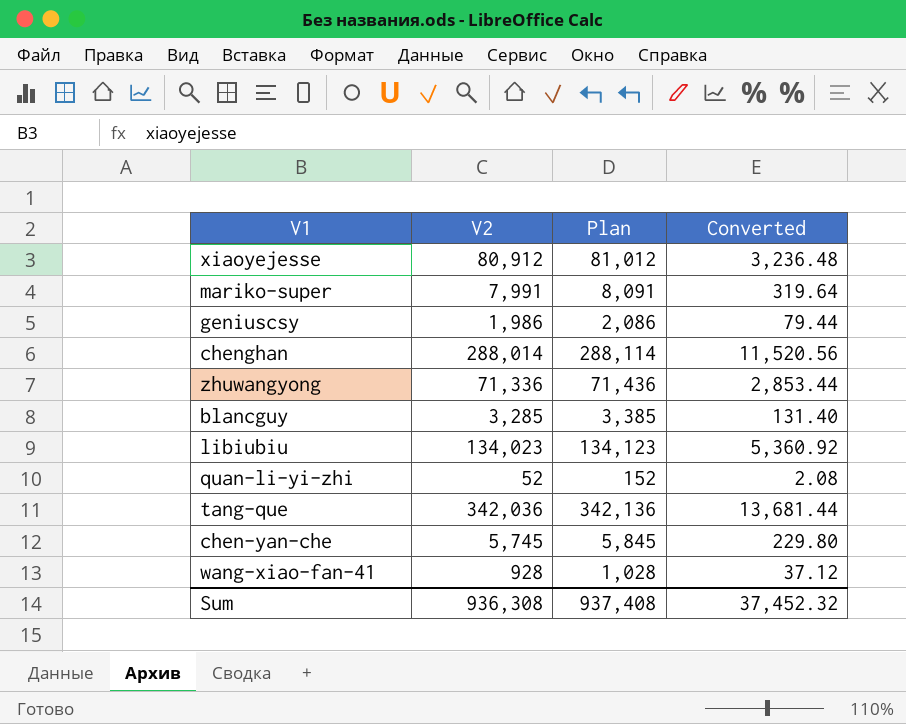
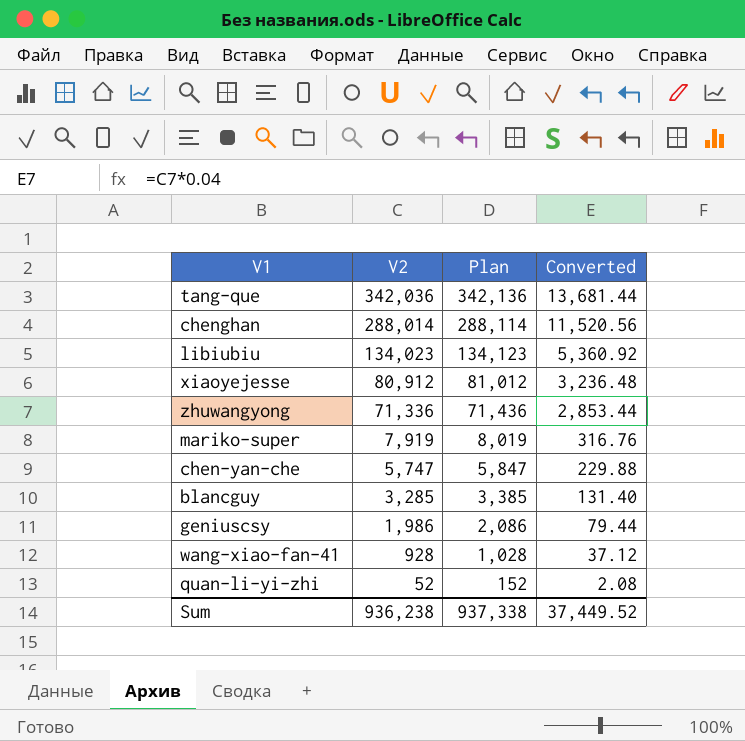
row order: none -> V2 descending
mariko-super | V2: 7,991 -> 7,919
mariko-super | Plan: 8,091 -> 8,019
mariko-super | Converted: 319.64 -> 316.76
chen-yan-che | V2: 5,745 -> 5,747
chen-yan-che | Plan: 5,845 -> 5,847
chen-yan-che | Converted: 229.80 -> 229.88
Sum | V2: 936,308 -> 936,238
Sum | Plan: 937,408 -> 937,338
Sum | Converted: 37,452.32 -> 37,449.52

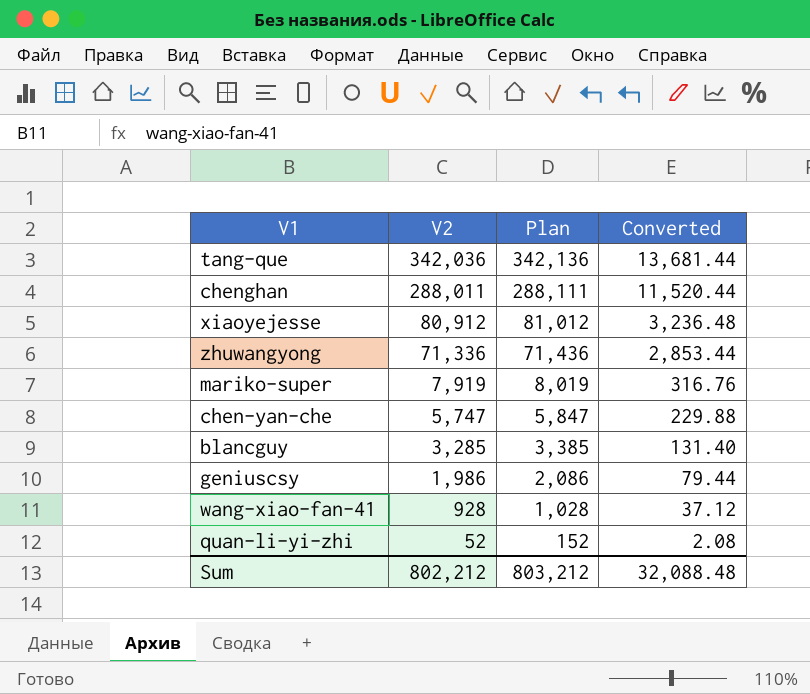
row libiubiu: 134,023 | 134,123 | 5,360.92 -> none
chenghan | V2: 288,014 -> 288,011
chenghan | Plan: 288,114 -> 288,111
chenghan | Converted: 11,520.56 -> 11,520.44
Sum | V2: 936,238 -> 802,212
Sum | Plan: 937,338 -> 803,212
Sum | Converted: 37,449.52 -> 32,088.48

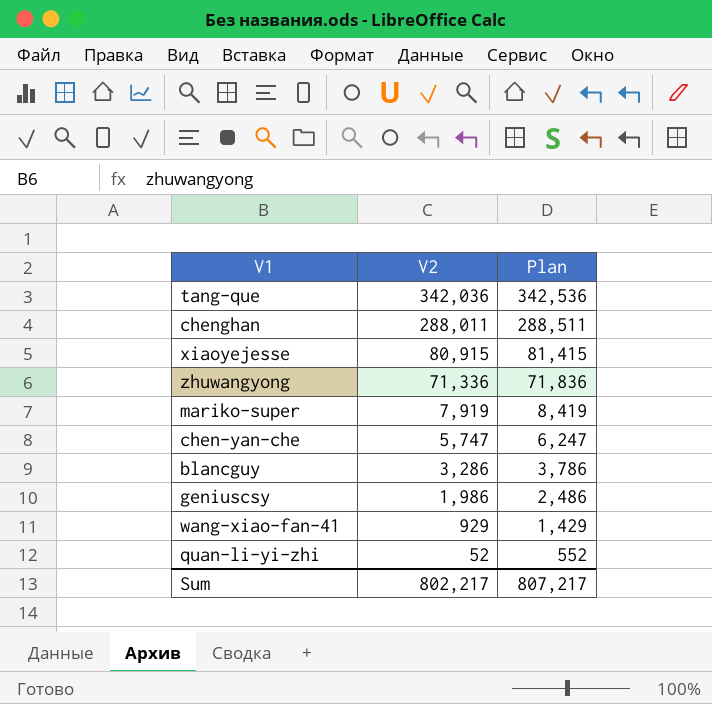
column Converted | formula: [V2] * 0.04 -> none
column Plan | formula: [V2] + 100 -> [V2] + 500
xiaoyejesse | V2: 80,912 -> 80,915
blancguy | V2: 3,285 -> 3,286
wang-xiao-fan-41 | V2: 928 -> 929
Sum | V2: 802,212 -> 802,217
Sum | Plan: 803,212 -> 807,217

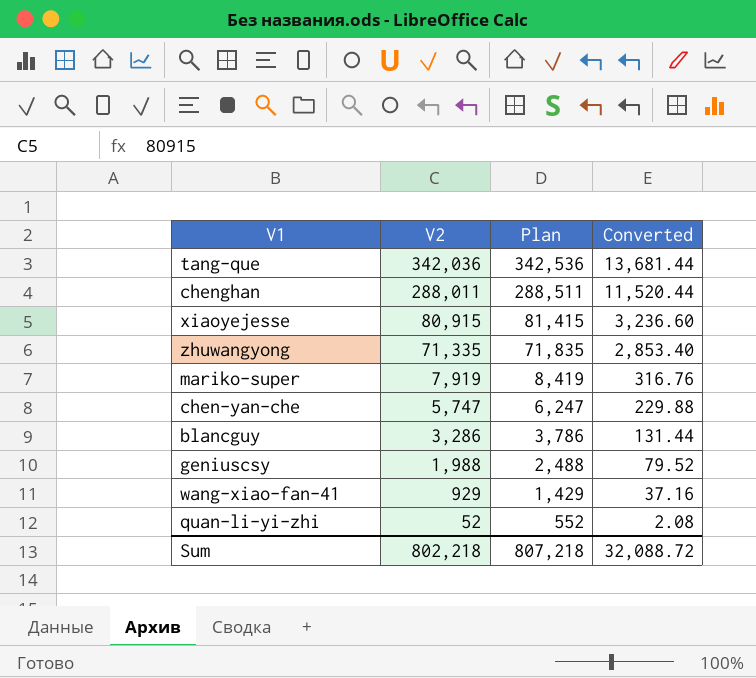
column Converted | formula: none -> [V2] * 0.04
zhuwangyong | V2: 71,336 -> 71,335
zhuwangyong | Plan: 71,836 -> 71,835
geniuscsy | V2: 1,986 -> 1,988
geniuscsy | Plan: 2,486 -> 2,488
Sum | V2: 802,217 -> 802,218
Sum | Plan: 807,217 -> 807,218

